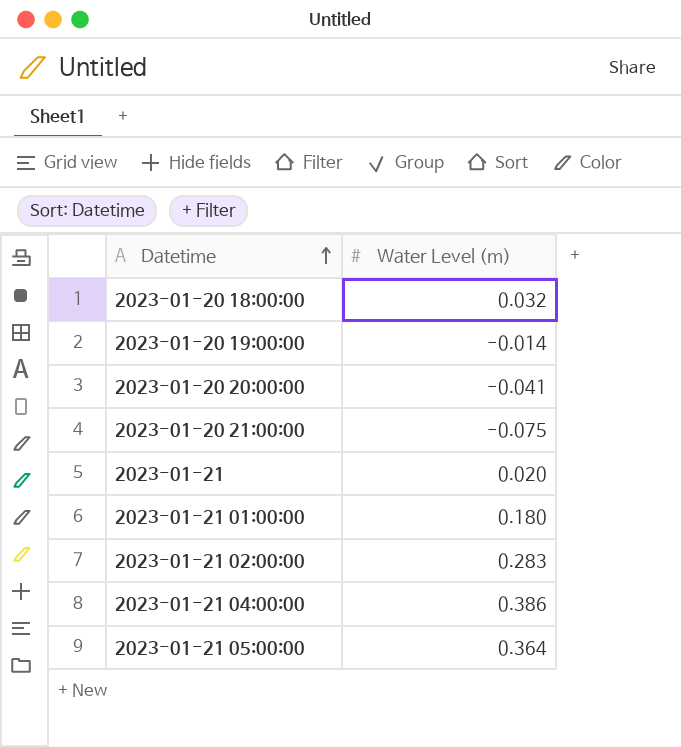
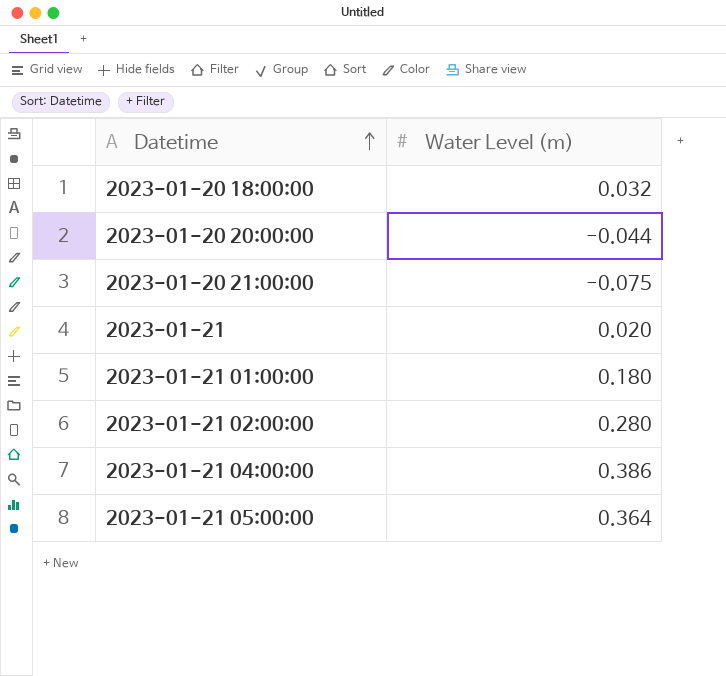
row 2023-01-20 19:00:00: -0.014 -> none
2023-01-20 20:00:00 | Water Level (m): -0.041 -> -0.044
2023-01-21 02:00:00 | Water Level (m): 0.283 -> 0.280

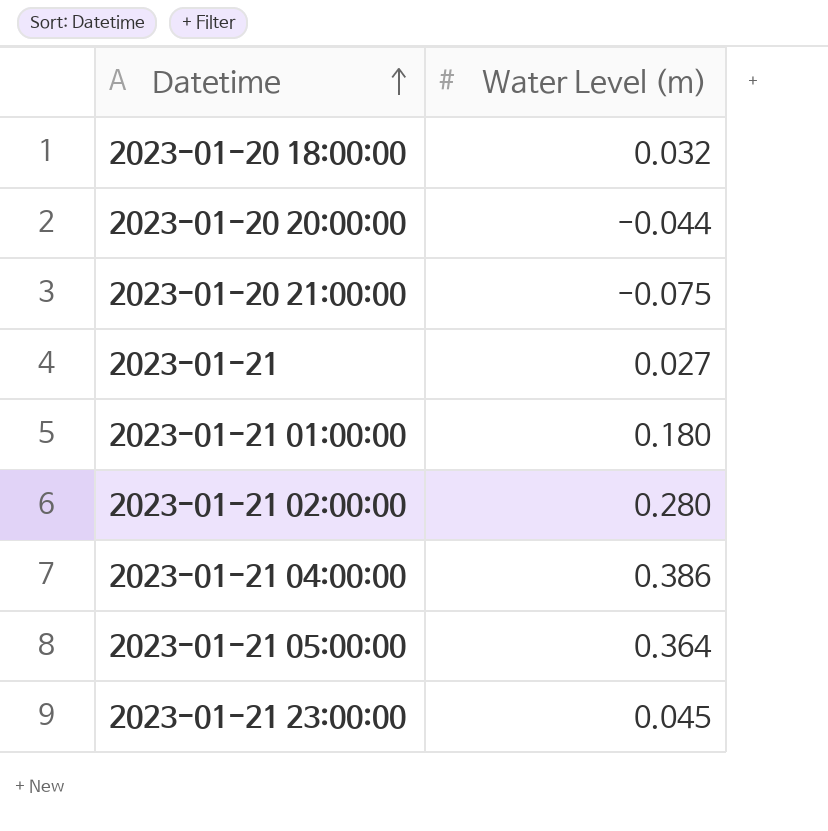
2023-01-21 | Water Level (m): 0.020 -> 0.027
row 2023-01-21 23:00:00: none -> 0.045

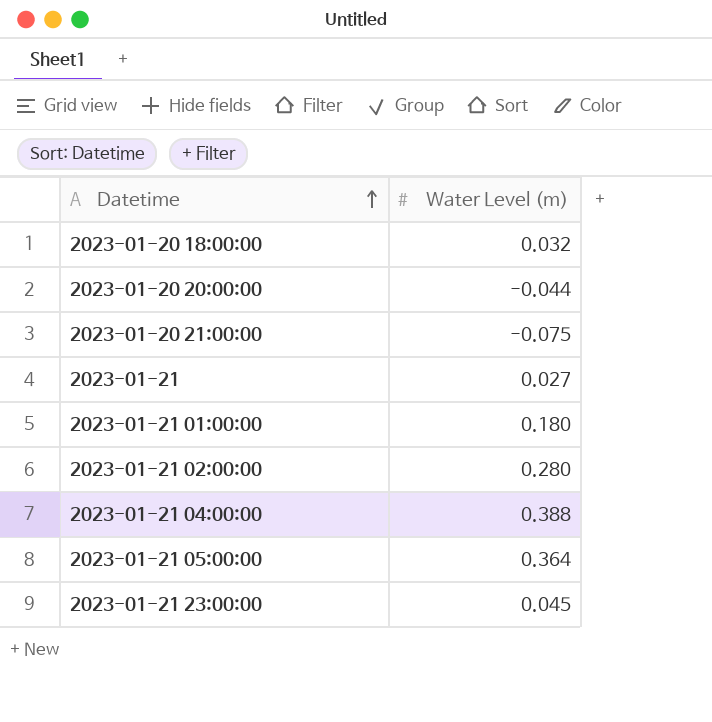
2023-01-21 04:00:00 | Water Level (m): 0.386 -> 0.388

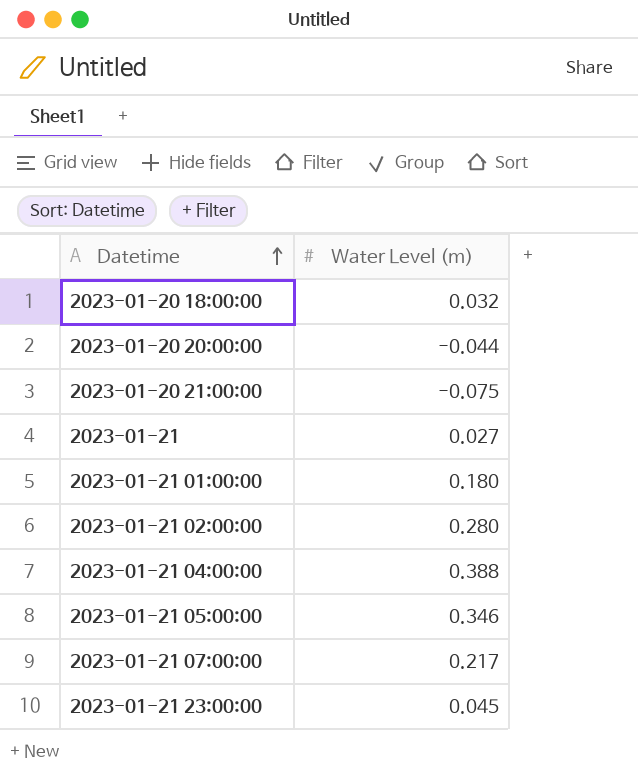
2023-01-21 05:00:00 | Water Level (m): 0.364 -> 0.346
row 2023-01-21 07:00:00: none -> 0.217

